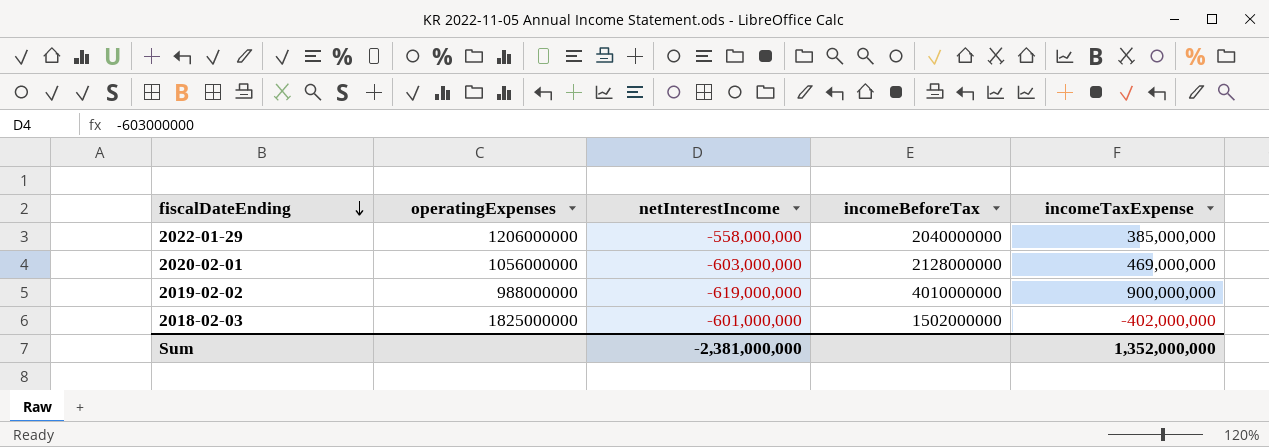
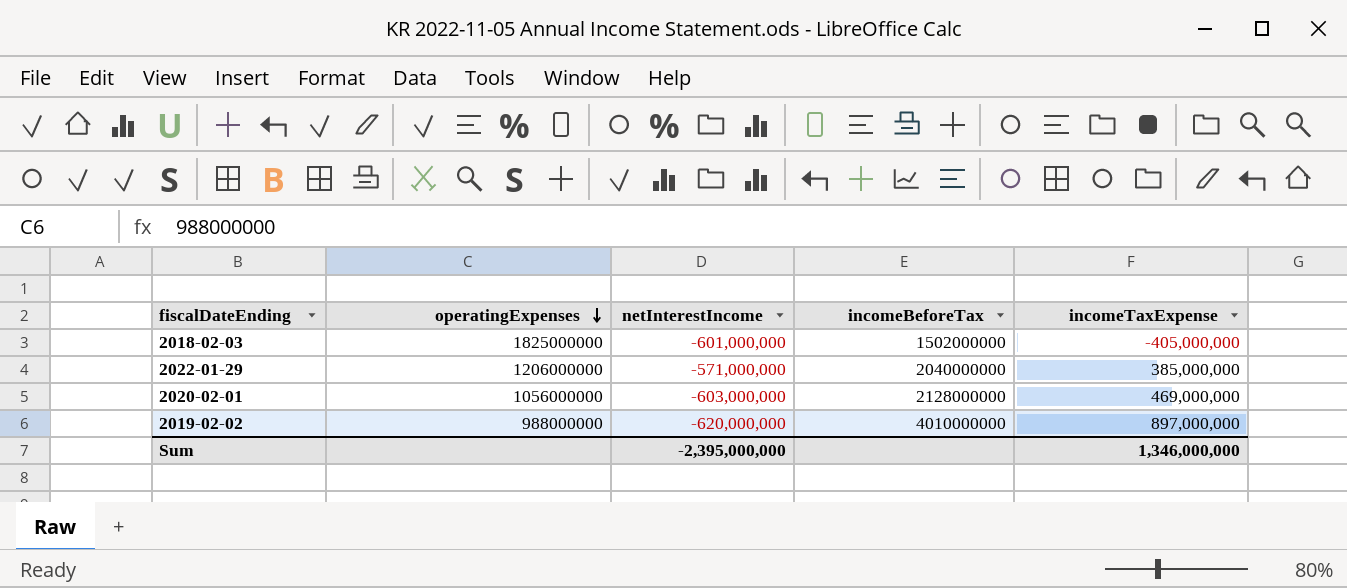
row order: fiscalDateEnding descending -> operatingExpenses descending
2018-02-03 | incomeTaxExpense: -402,000,000 -> -405,000,000
2022-01-29 | netInterestIncome: -558,000,000 -> -571,000,000
2019-02-02 | netInterestIncome: -619,000,000 -> -620,000,000
2019-02-02 | incomeTaxExpense: 900,000,000 -> 897,000,000
Sum | netInterestIncome: -2,381,000,000 -> -2,395,000,000
Sum | incomeTaxExpense: 1,352,000,000 -> 1,346,000,000

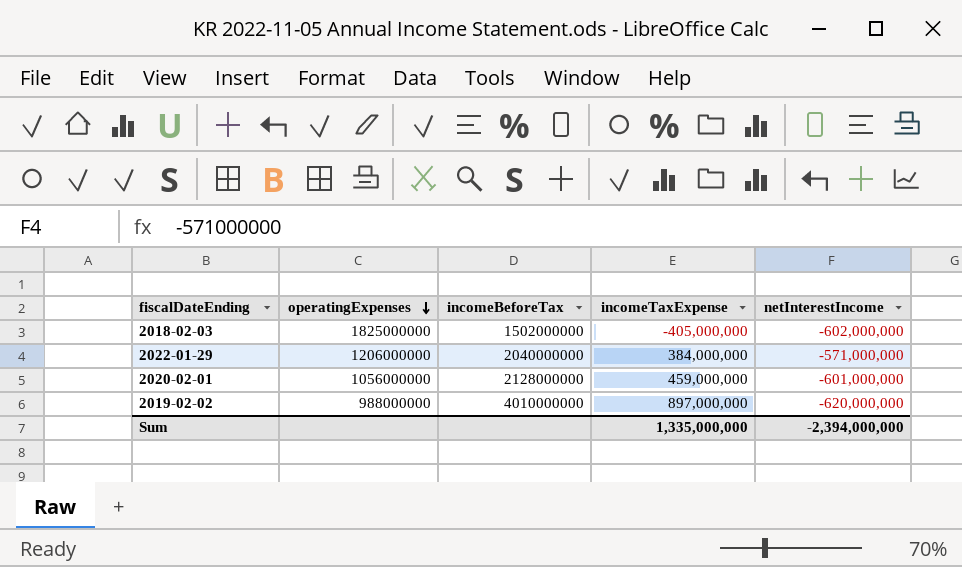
column netInterestIncome | position: 3 -> 5
2018-02-03 | netInterestIncome: -601,000,000 -> -602,000,000
2022-01-29 | incomeTaxExpense: 385,000,000 -> 384,000,000
2020-02-01 | incomeTaxExpense: 469,000,000 -> 459,000,000
2020-02-01 | netInterestIncome: -603,000,000 -> -601,000,000
Sum | incomeTaxExpense: 1,346,000,000 -> 1,335,000,000
Sum | netInterestIncome: -2,395,000,000 -> -2,394,000,000

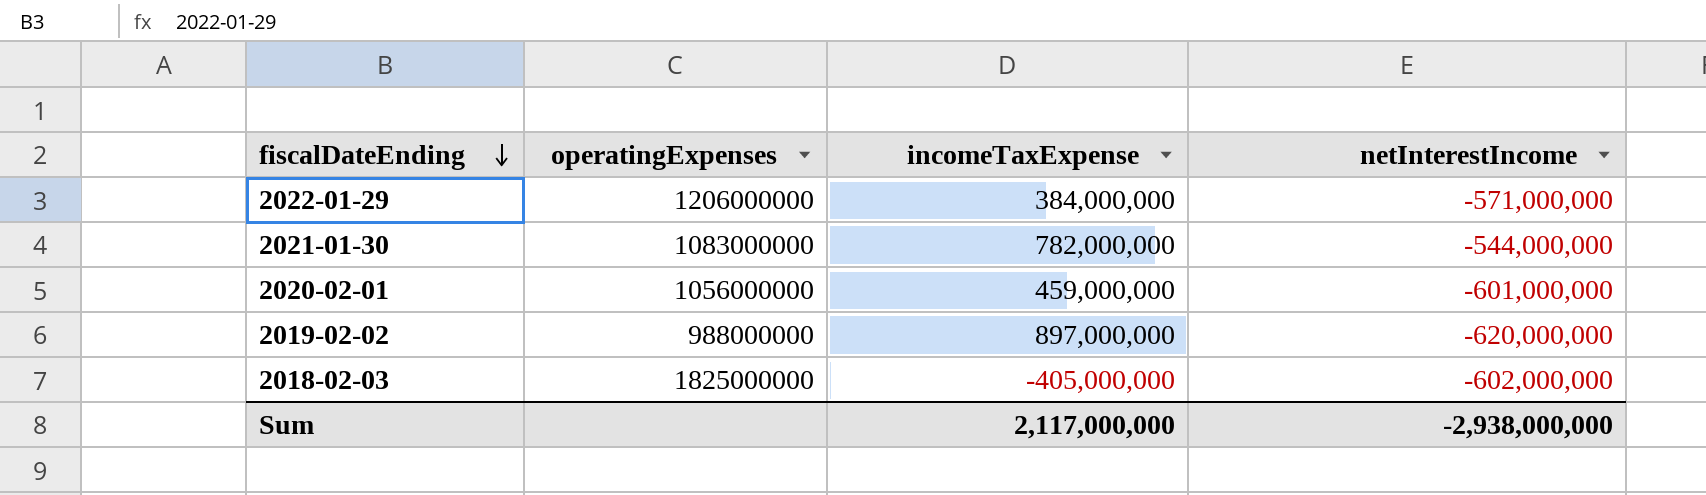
row order: operatingExpenses descending -> fiscalDateEnding descending
column incomeBeforeTax | position: 3 -> none
row 2021-01-30: none -> 1083000000 | 782,000,000 | -544,000,000
Sum | incomeTaxExpense: 1,335,000,000 -> 2,117,000,000
Sum | netInterestIncome: -2,394,000,000 -> -2,938,000,000

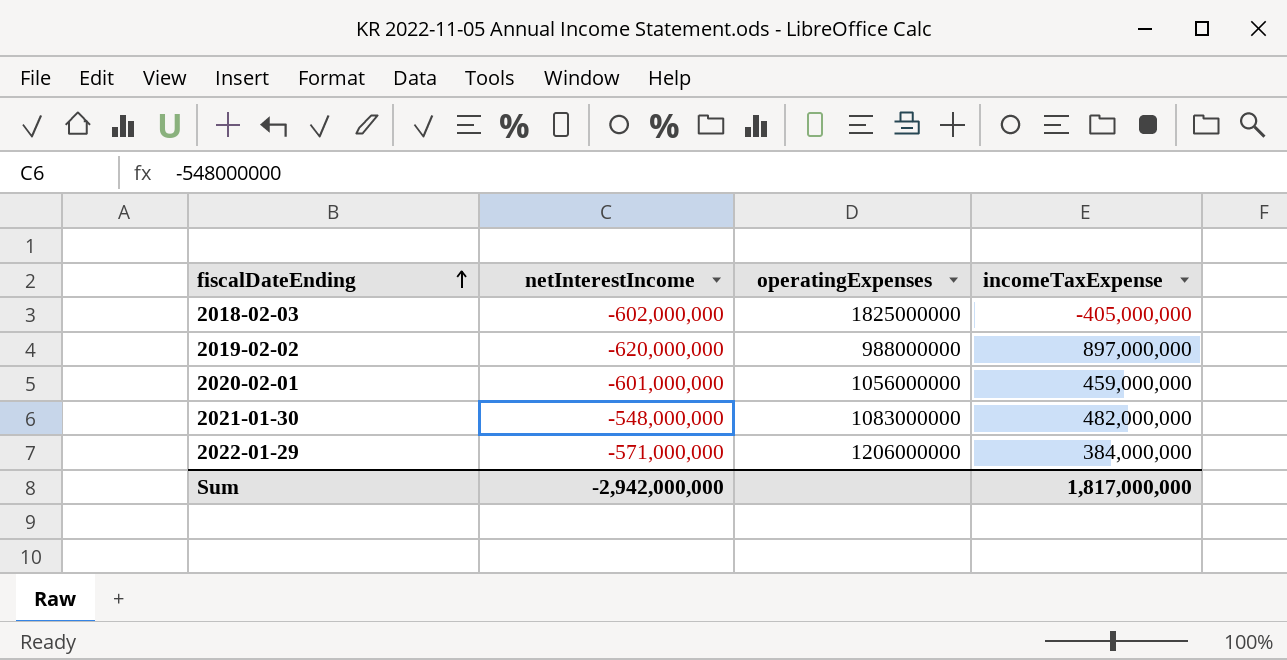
row order: fiscalDateEnding descending -> fiscalDateEnding ascending
column netInterestIncome | position: 4 -> 2
2021-01-30 | netInterestIncome: -544,000,000 -> -548,000,000
2021-01-30 | incomeTaxExpense: 782,000,000 -> 482,000,000
Sum | netInterestIncome: -2,938,000,000 -> -2,942,000,000
Sum | incomeTaxExpense: 2,117,000,000 -> 1,817,000,000

